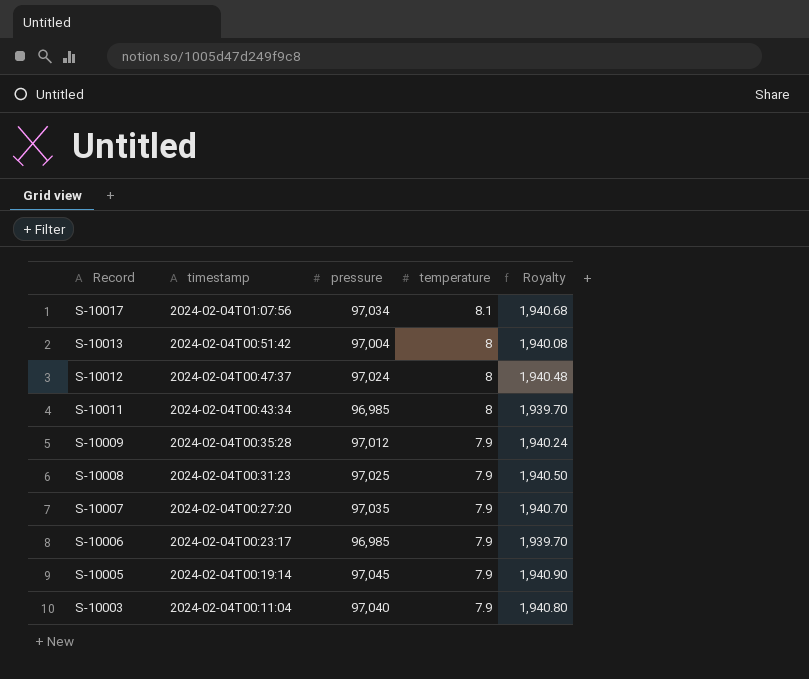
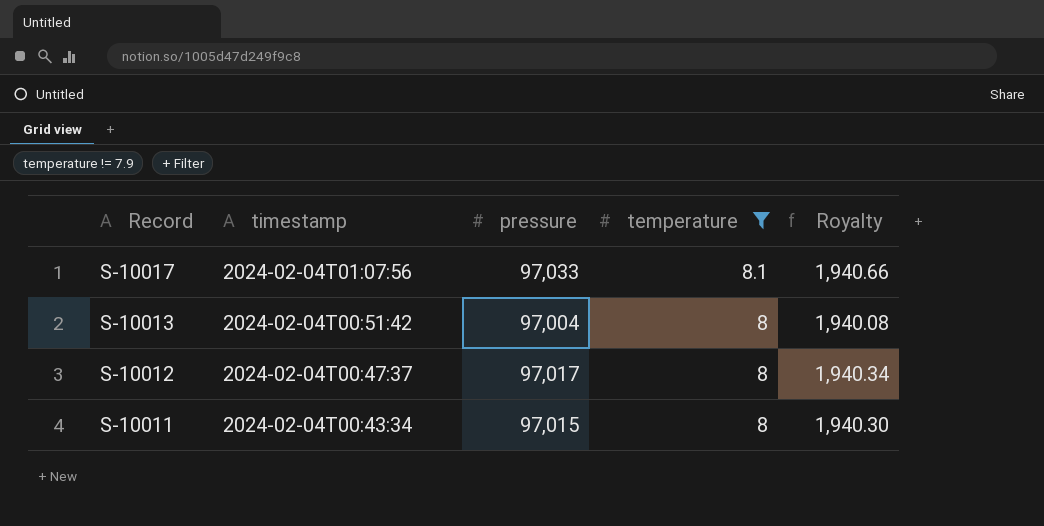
filter: none -> temperature != 7.9
S-10017 | pressure: 97,034 -> 97,033
S-10017 | Royalty: 1,940.68 -> 1,940.66
S-10012 | pressure: 97,024 -> 97,017
S-10012 | Royalty: 1,940.48 -> 1,940.34
S-10011 | pressure: 96,985 -> 97,015
S-10011 | Royalty: 1,939.70 -> 1,940.30

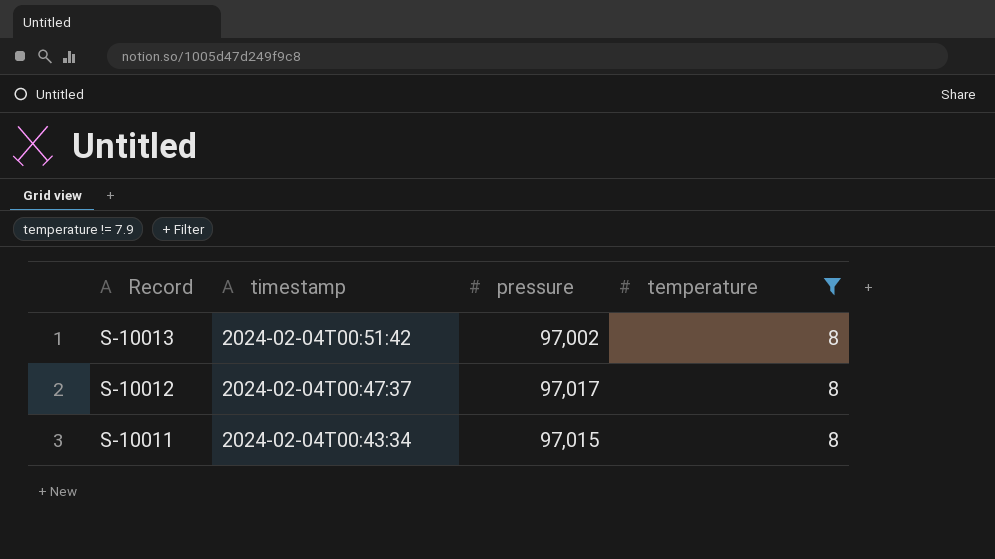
column Royalty | formula: [pressure] * 0.02 -> none
row S-10017: 2024-02-04T01:07:56 | 97,033 | 8.1 | 1,940.66 -> none
S-10013 | pressure: 97,004 -> 97,002

